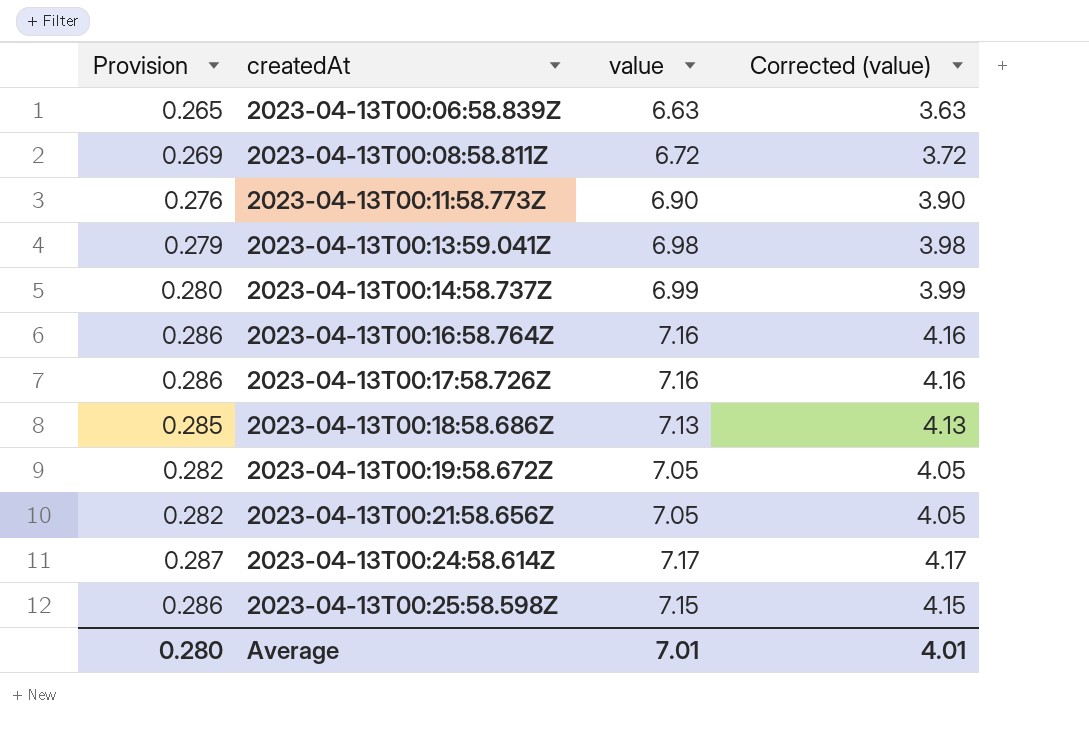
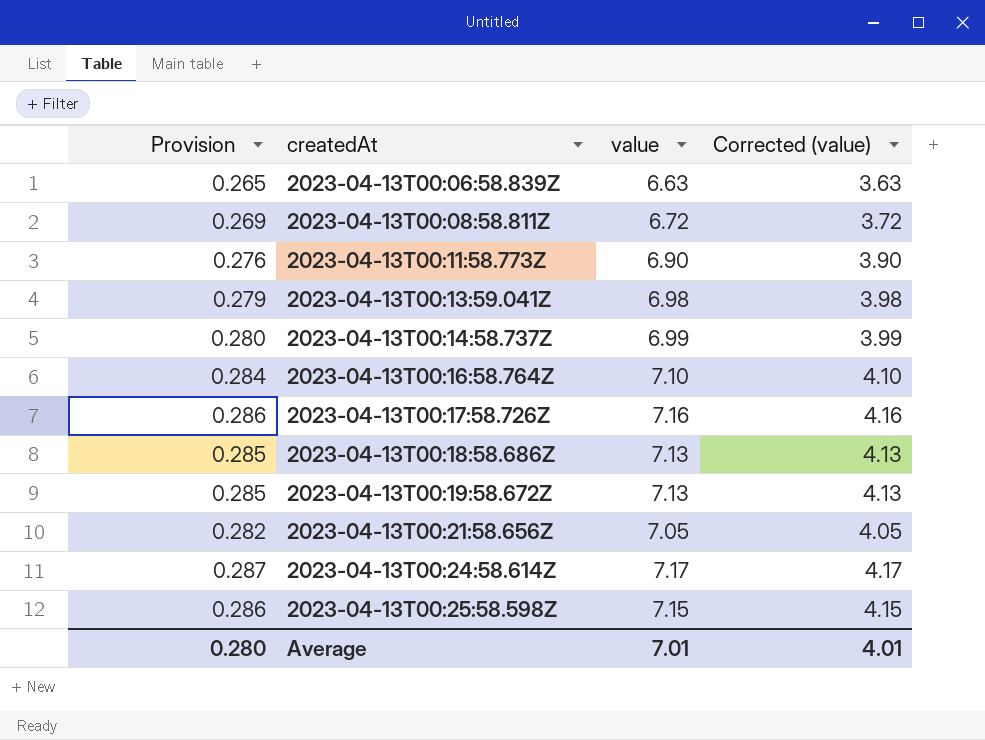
2023-04-13T00:16:58.764Z | Provision: 0.286 -> 0.284
2023-04-13T00:16:58.764Z | value: 7.16 -> 7.10
2023-04-13T00:16:58.764Z | Corrected (value): 4.16 -> 4.10
2023-04-13T00:19:58.672Z | Provision: 0.282 -> 0.285
2023-04-13T00:19:58.672Z | value: 7.05 -> 7.13
2023-04-13T00:19:58.672Z | Corrected (value): 4.05 -> 4.13

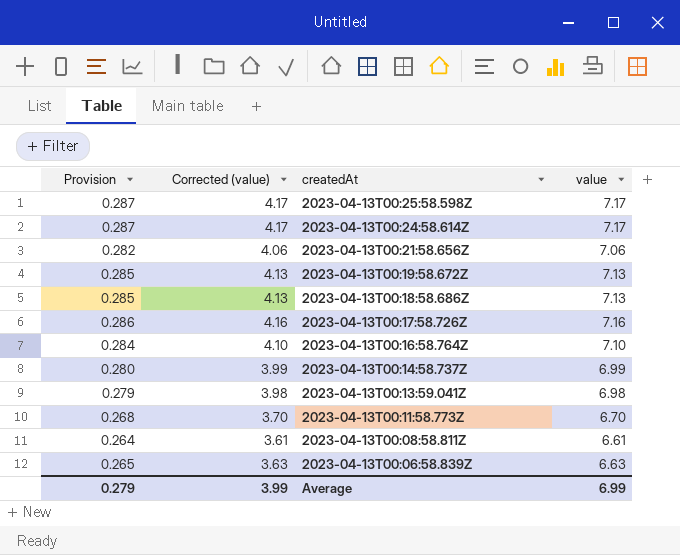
row order: createdAt ascending -> createdAt descending
column Corrected (value) | position: 4 -> 2
2023-04-13T00:25:58.598Z | Provision: 0.286 -> 0.287
2023-04-13T00:25:58.598Z | Corrected (value): 4.15 -> 4.17
2023-04-13T00:25:58.598Z | value: 7.15 -> 7.17
2023-04-13T00:21:58.656Z | Corrected (value): 4.05 -> 4.06
2023-04-13T00:21:58.656Z | value: 7.05 -> 7.06
2023-04-13T00:11:58.773Z | Provision: 0.276 -> 0.268
2023-04-13T00:11:58.773Z | Corrected (value): 3.90 -> 3.70
2023-04-13T00:11:58.773Z | value: 6.90 -> 6.70
2023-04-13T00:08:58.811Z | Provision: 0.269 -> 0.264
2023-04-13T00:08:58.811Z | Corrected (value): 3.72 -> 3.61
2023-04-13T00:08:58.811Z | value: 6.72 -> 6.61
Average | Provision: 0.280 -> 0.279
Average | Corrected (value): 4.01 -> 3.99
Average | value: 7.01 -> 6.99

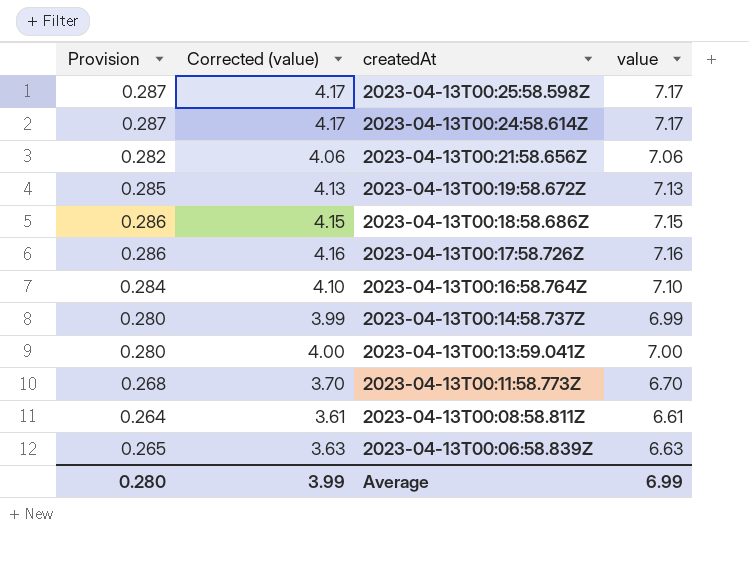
2023-04-13T00:18:58.686Z | Provision: 0.285 -> 0.286
2023-04-13T00:18:58.686Z | Corrected (value): 4.13 -> 4.15
2023-04-13T00:18:58.686Z | value: 7.13 -> 7.15
2023-04-13T00:13:59.041Z | Provision: 0.279 -> 0.280
2023-04-13T00:13:59.041Z | Corrected (value): 3.98 -> 4.00
2023-04-13T00:13:59.041Z | value: 6.98 -> 7.00
Average | Provision: 0.279 -> 0.280

